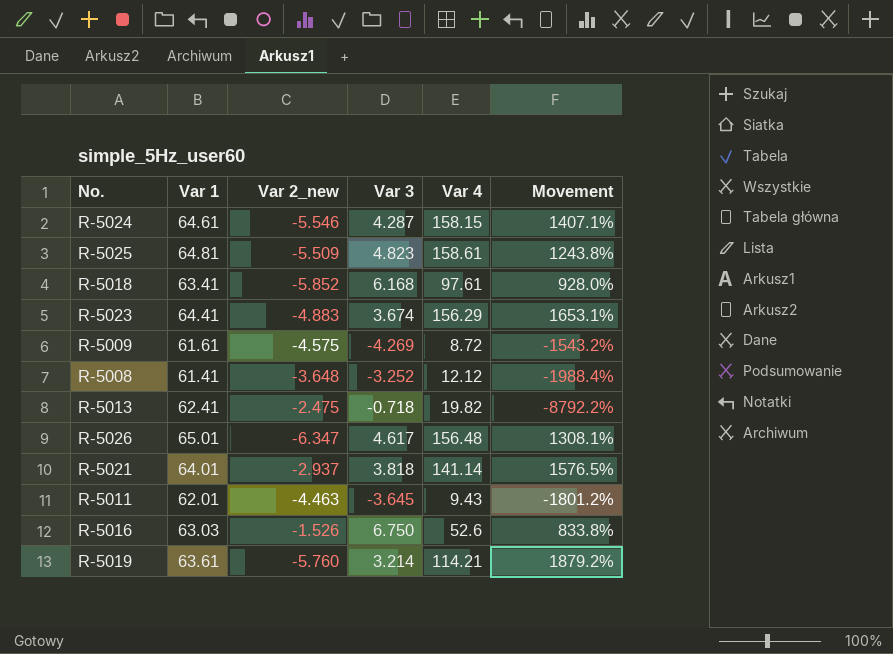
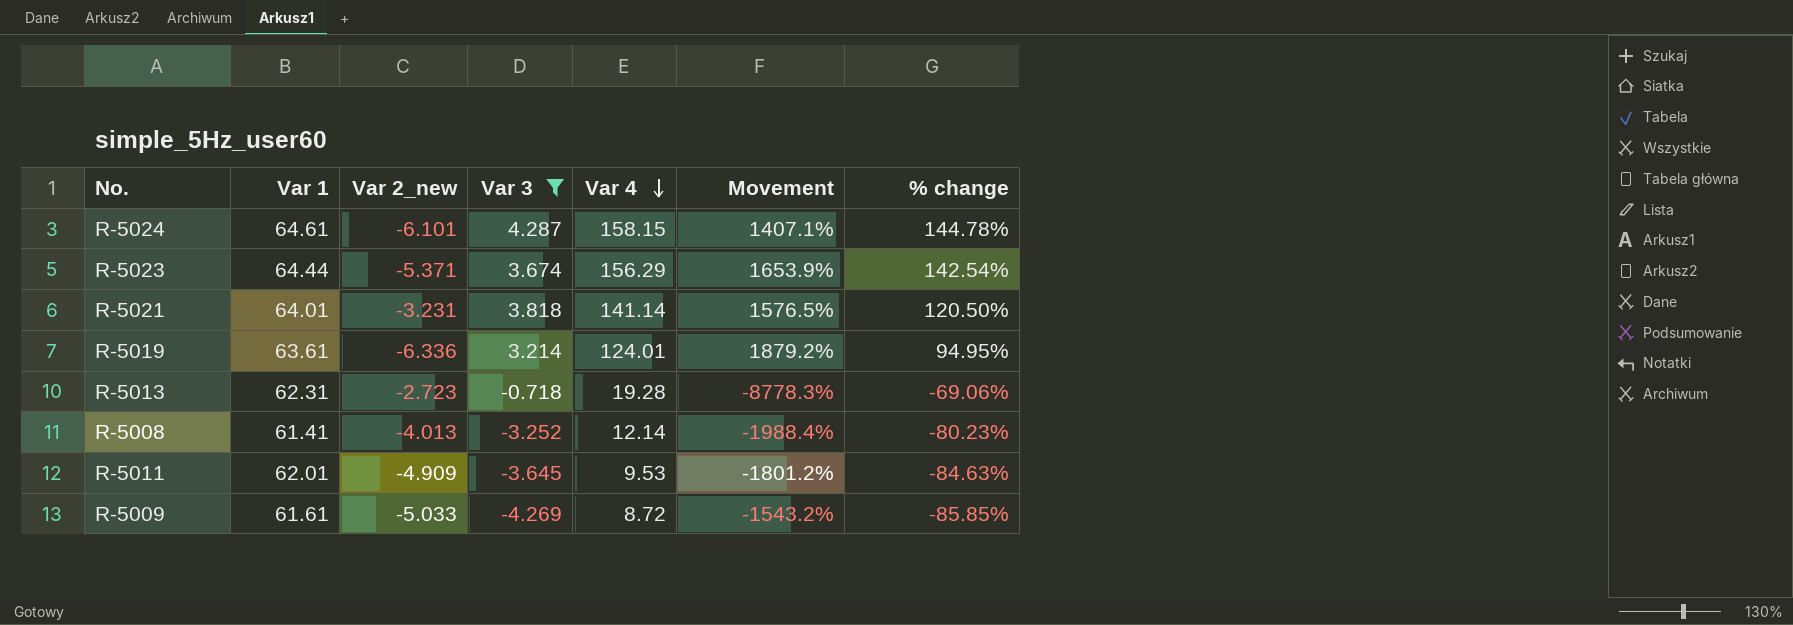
filter: none -> Var 3 <= 4.287
row order: none -> Var 4 descending
column % change | formula: none -> ([Var 4] - [Var 1]) / [Var 1]
R-5024 | Var 2_new: -5.546 -> -6.101
R-5023 | Var 1: 64.41 -> 64.44
R-5023 | Var 2_new: -4.883 -> -5.371
R-5023 | Movement: 1653.1% -> 1653.9%
R-5021 | Var 2_new: -2.937 -> -3.231
R-5019 | Var 2_new: -5.760 -> -6.336
R-5019 | Var 4: 114.21 -> 124.01
R-5013 | Var 1: 62.41 -> 62.31
R-5013 | Var 2_new: -2.475 -> -2.723
R-5013 | Var 4: 19.82 -> 19.28
R-5013 | Movement: -8792.2% -> -8778.3%
R-5008 | Var 2_new: -3.648 -> -4.013
R-5008 | Var 4: 12.12 -> 12.14
R-5011 | Var 2_new: -4.463 -> -4.909
R-5011 | Var 4: 9.43 -> 9.53
R-5009 | Var 2_new: -4.575 -> -5.033

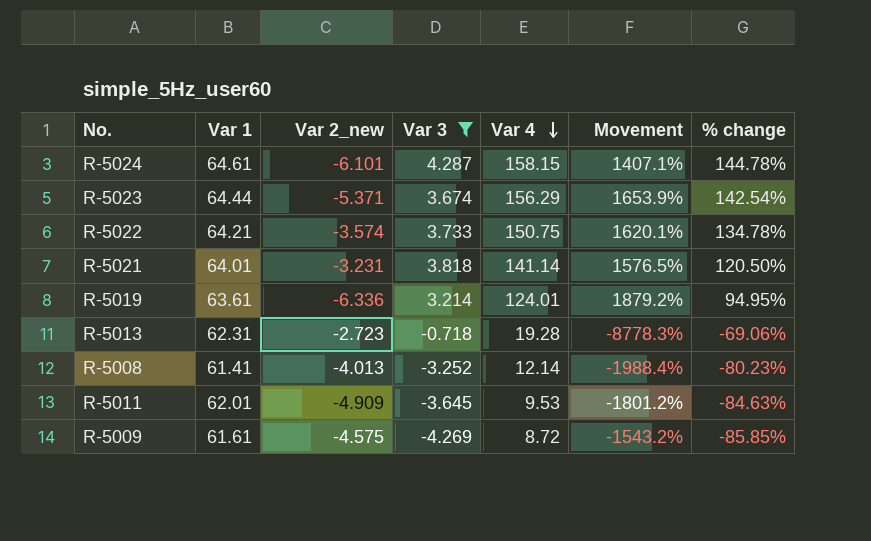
row R-5022: none -> 64.21 | -3.574 | 3.733 | 150.75 | 1620.1% | 134.78%
R-5009 | Var 2_new: -5.033 -> -4.575

